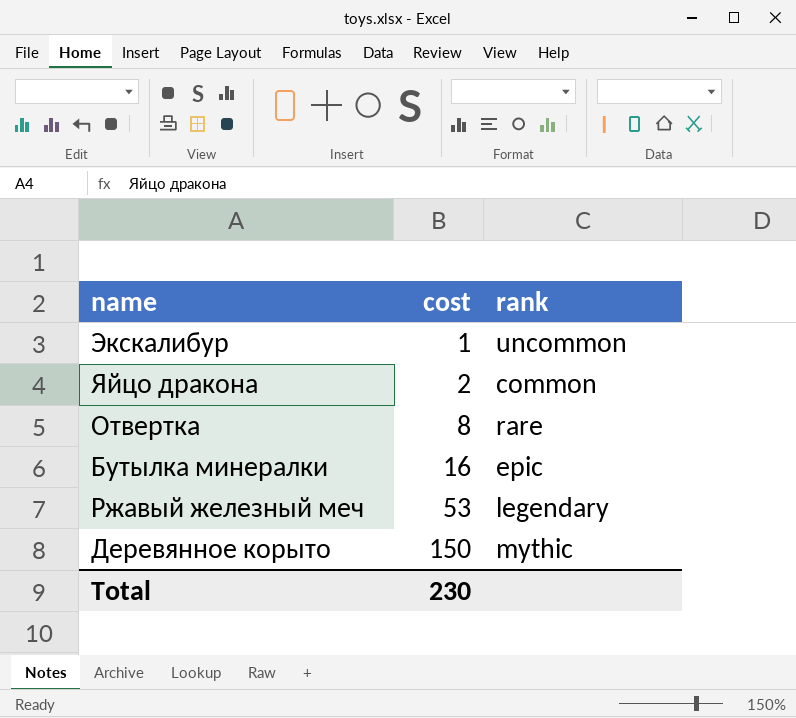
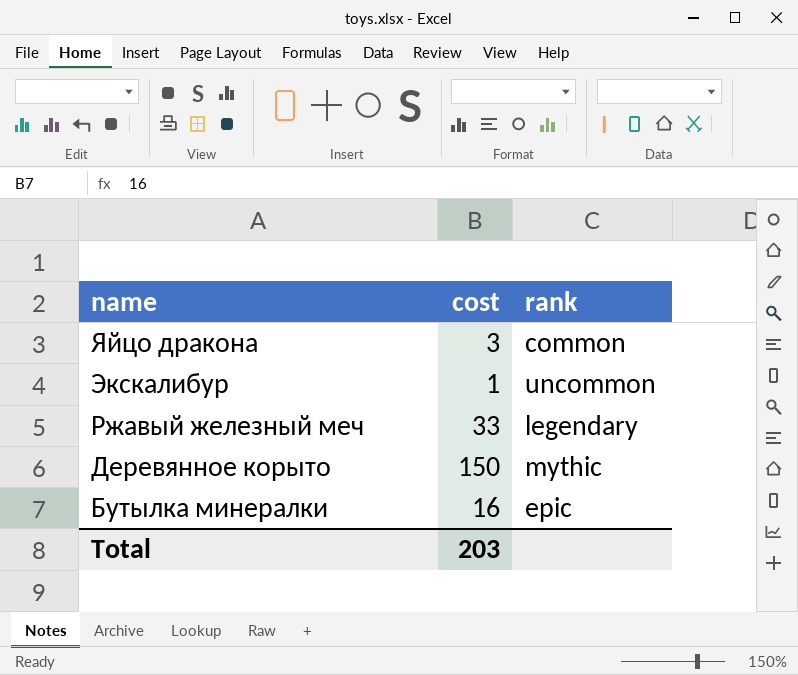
row order: cost ascending -> name descending
row Отвертка: 8 | rare -> none
Яйцо дракона | cost: 2 -> 3
Ржавый железный меч | cost: 53 -> 33
Total | cost: 230 -> 203

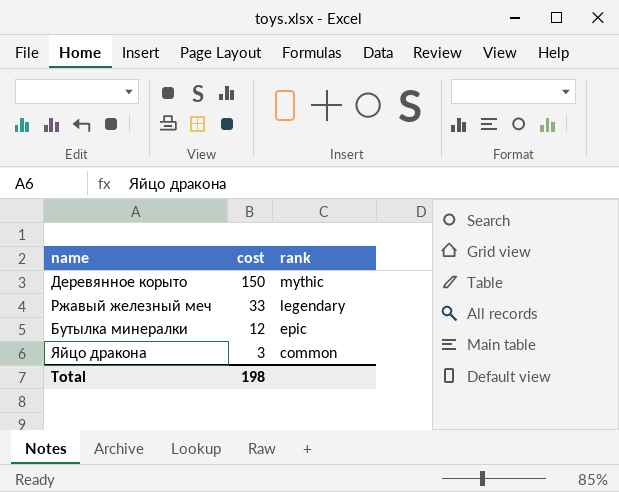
row order: name descending -> cost descending
row Экскалибур: 1 | uncommon -> none
Бутылка минералки | cost: 16 -> 12
Total | cost: 203 -> 198

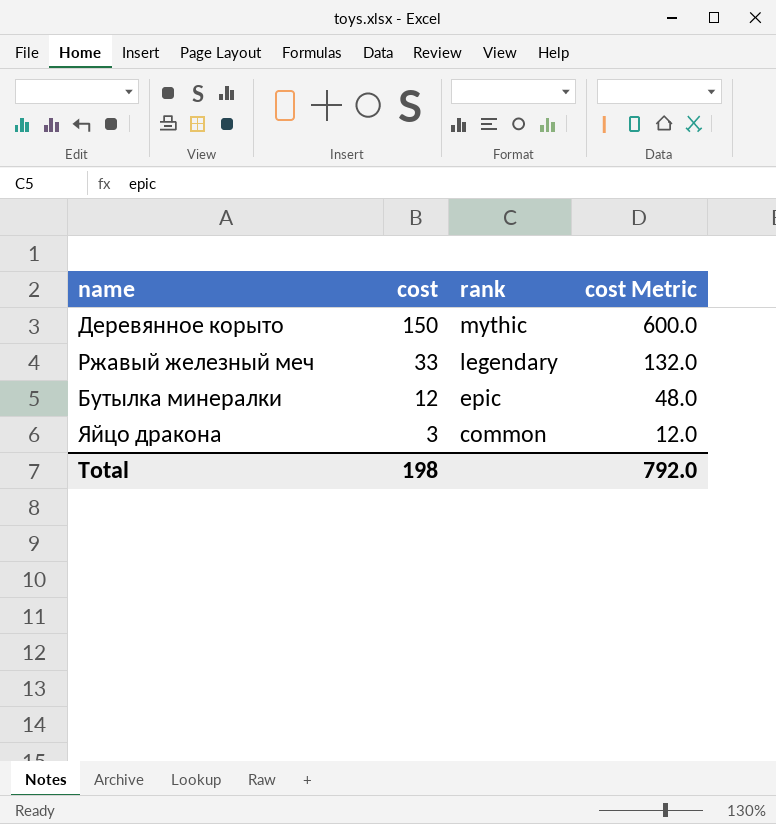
column cost Metric | formula: none -> [cost] * 4

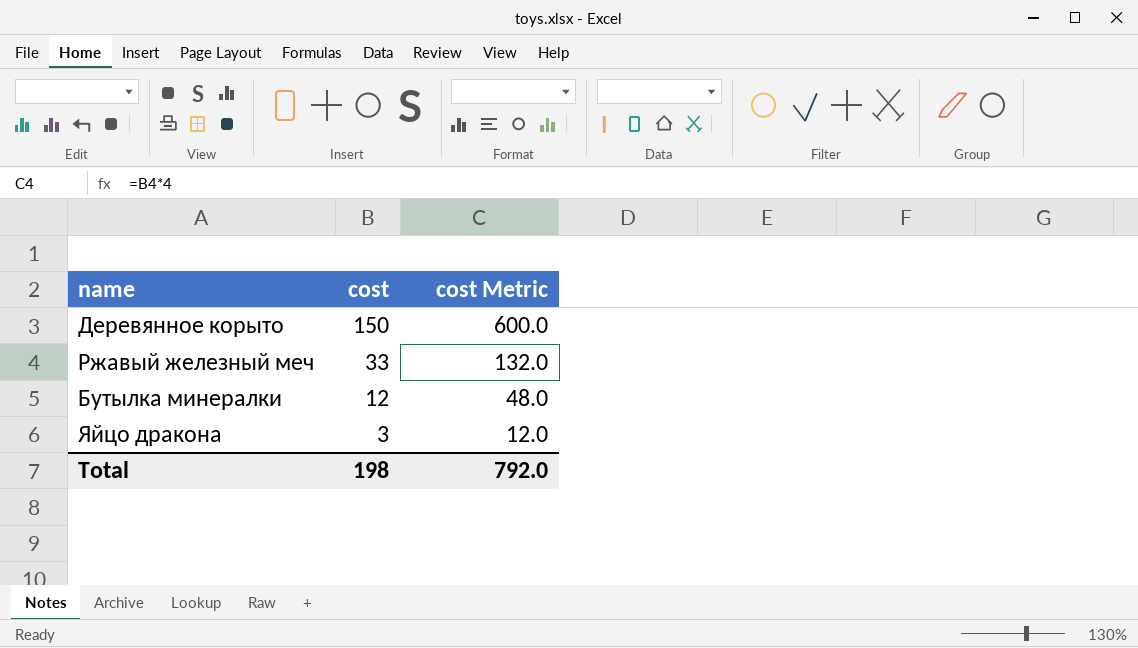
column rank | position: 3 -> none

